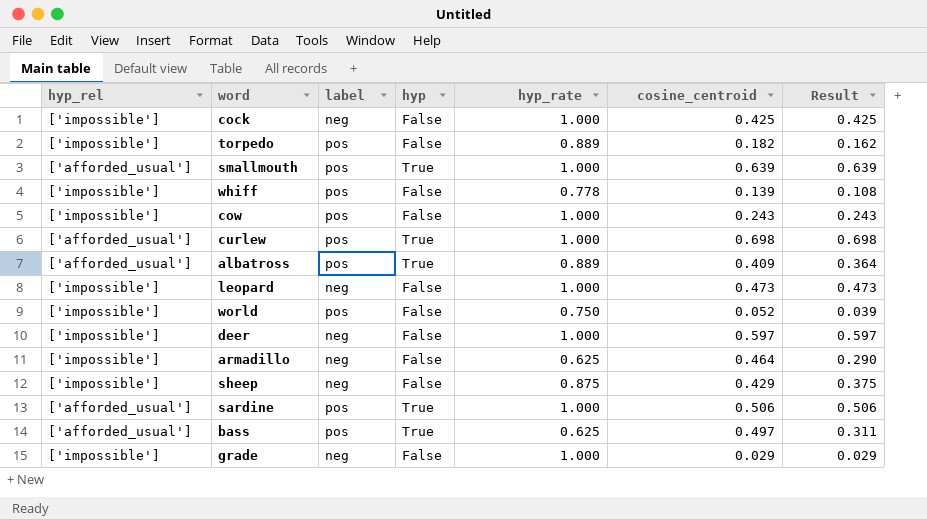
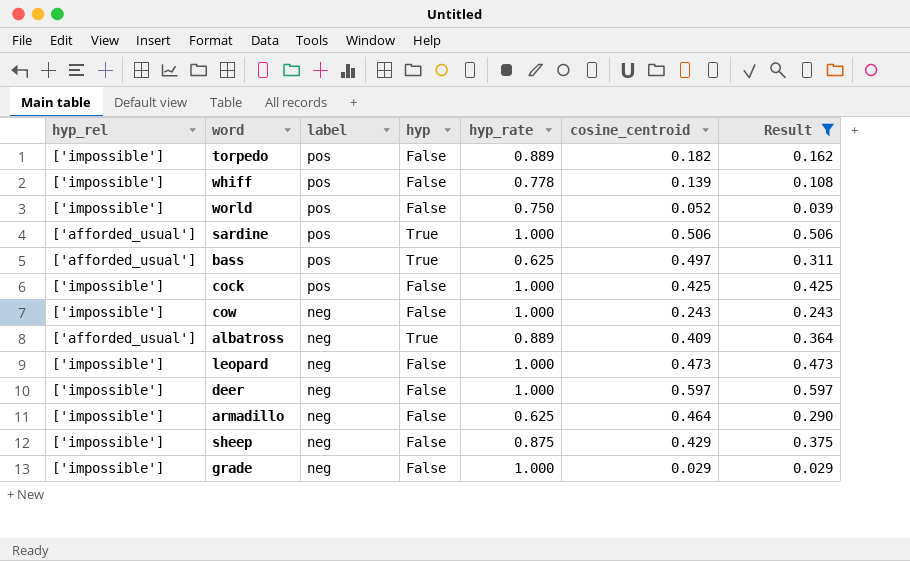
filter: none -> Result <= 0.597
row order: none -> label descending
cock | label: neg -> pos
cow | label: pos -> neg
albatross | label: pos -> neg

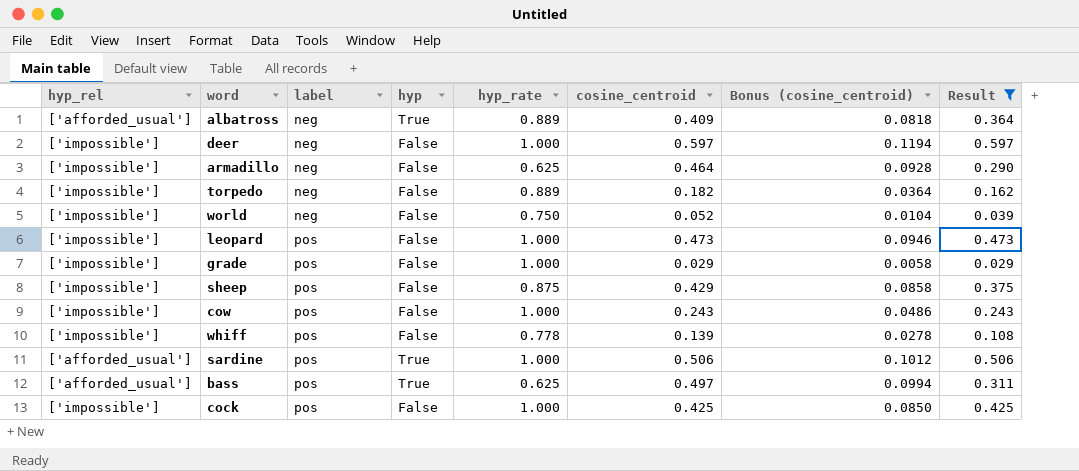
row order: label descending -> label ascending
column Bonus (cosine_centroid) | formula: none -> [cosine_centroid] * 0.2
torpedo | label: pos -> neg
world | label: pos -> neg
leopard | label: neg -> pos
grade | label: neg -> pos
sheep | label: neg -> pos
cow | label: neg -> pos

